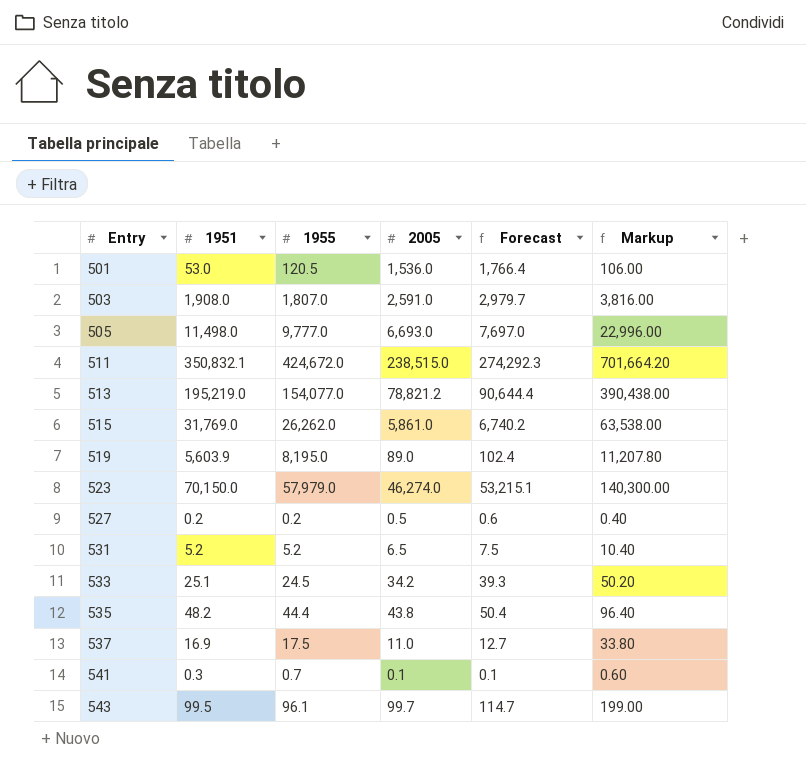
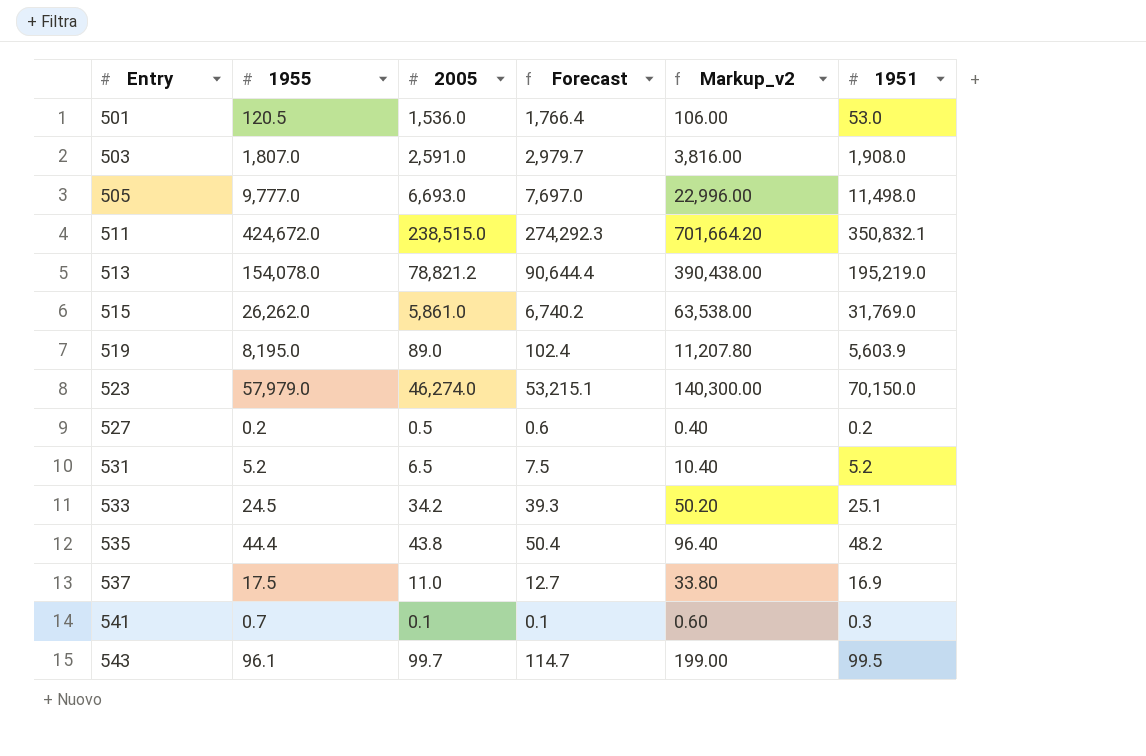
column name: Markup -> Markup_v2
column 1951 | position: 2 -> 6
513 | 1955: 154,077.0 -> 154,078.0

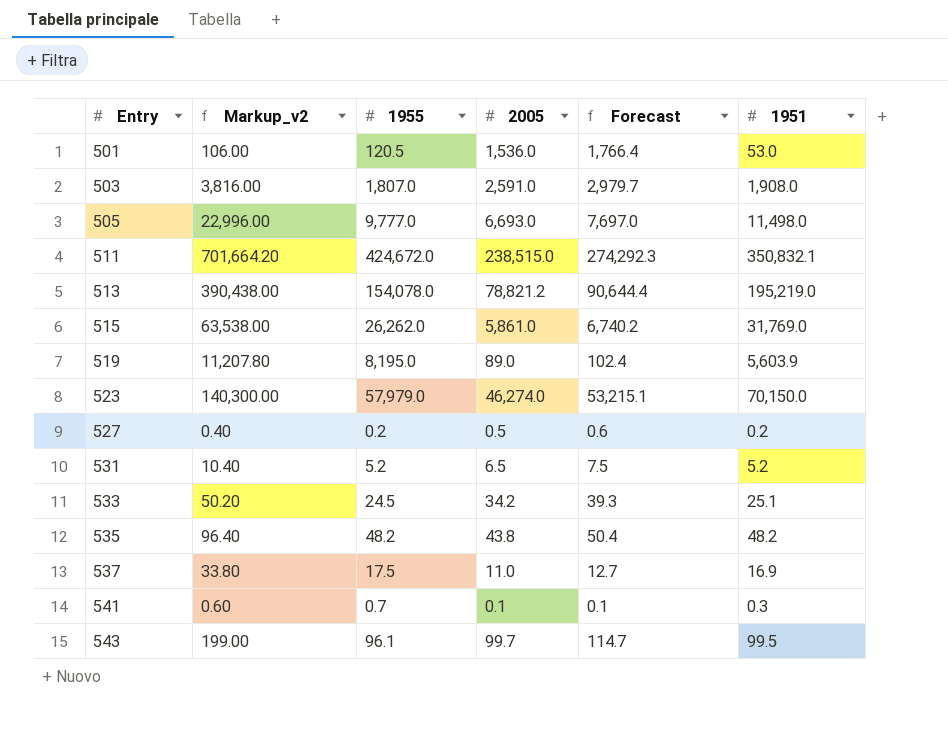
column Markup_v2 | position: 5 -> 2
535 | 1955: 44.4 -> 48.2

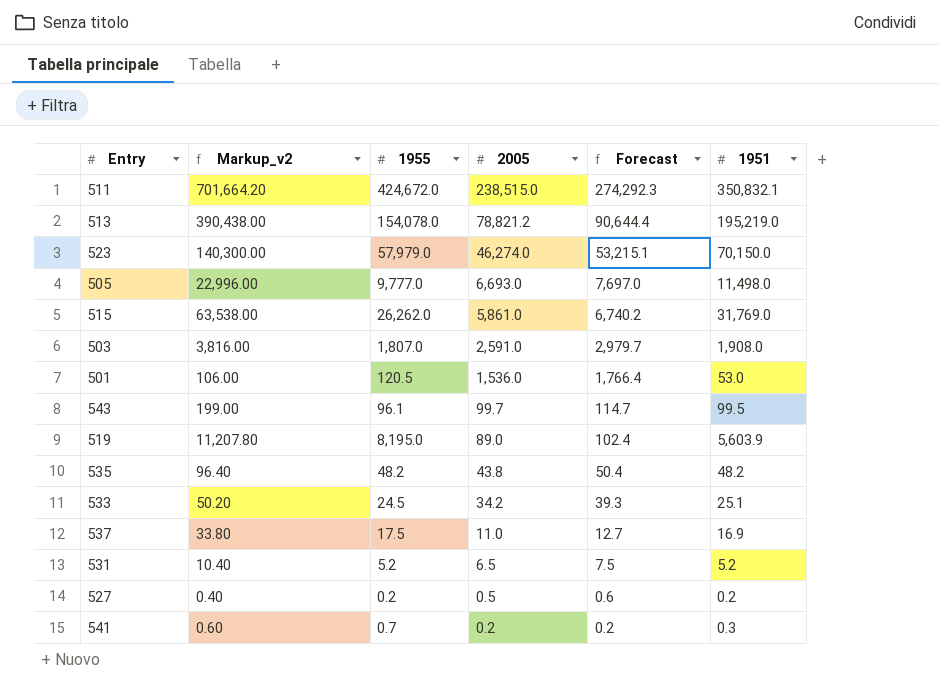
row order: Entry ascending -> 2005 descending
541 | 2005: 0.1 -> 0.2
541 | Forecast: 0.1 -> 0.2

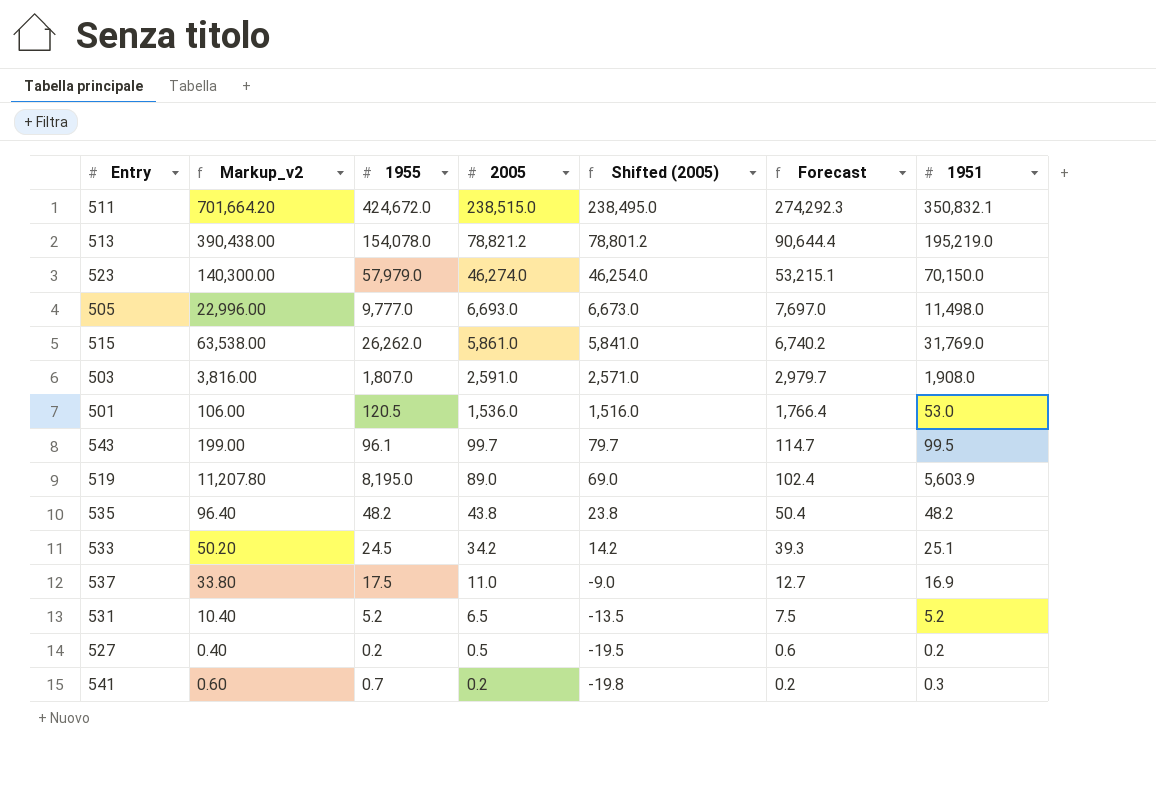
column Shifted (2005) | formula: none -> [2005] - 20

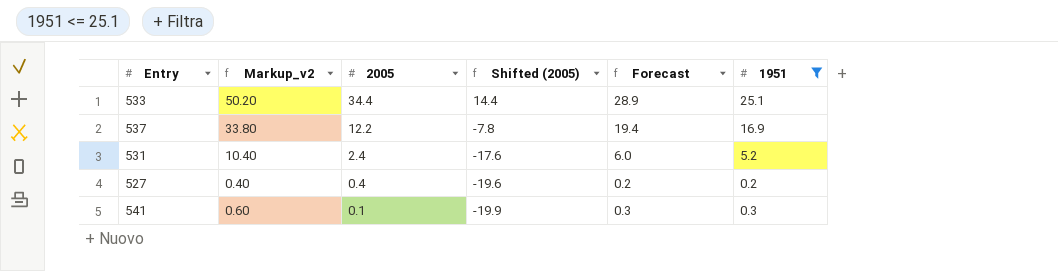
filter: none -> 1951 <= 25.1
column 1955 | position: 3 -> none
column Forecast | formula: [2005] * 1.15 -> [1951] * 1.15
533 | 2005: 34.2 -> 34.4
533 | Shifted (2005): 14.2 -> 14.4
537 | 2005: 11.0 -> 12.2
537 | Shifted (2005): -9.0 -> -7.8
531 | 2005: 6.5 -> 2.4
531 | Shifted (2005): -13.5 -> -17.6
527 | 2005: 0.5 -> 0.4
527 | Shifted (2005): -19.5 -> -19.6
541 | 2005: 0.2 -> 0.1
541 | Shifted (2005): -19.8 -> -19.9

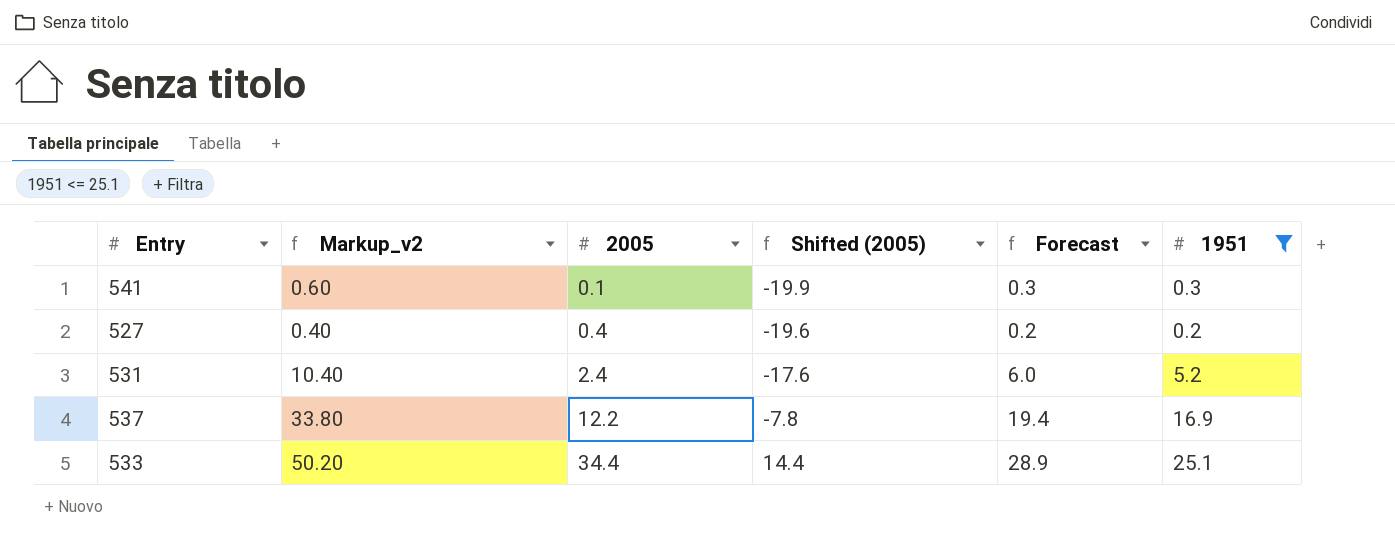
row order: 2005 descending -> 2005 ascending

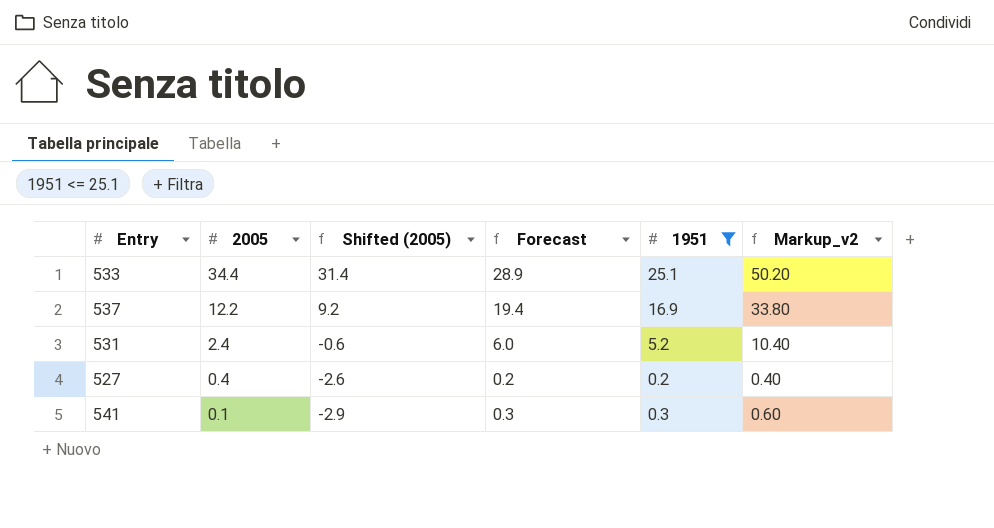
row order: 2005 ascending -> 2005 descending
column Shifted (2005) | formula: [2005] - 20 -> [2005] - 3
column Markup_v2 | position: 2 -> 6

